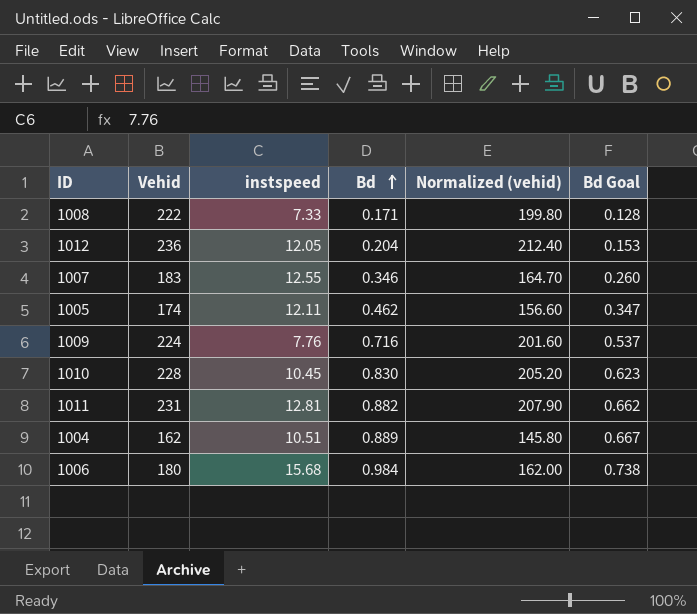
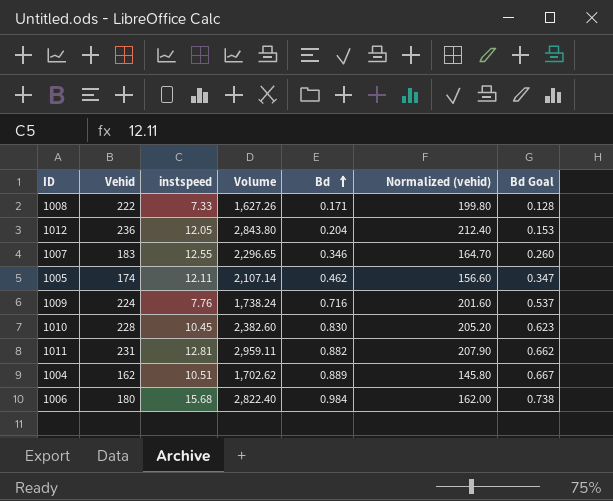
column Volume | formula: none -> [Vehid] * [instspeed]

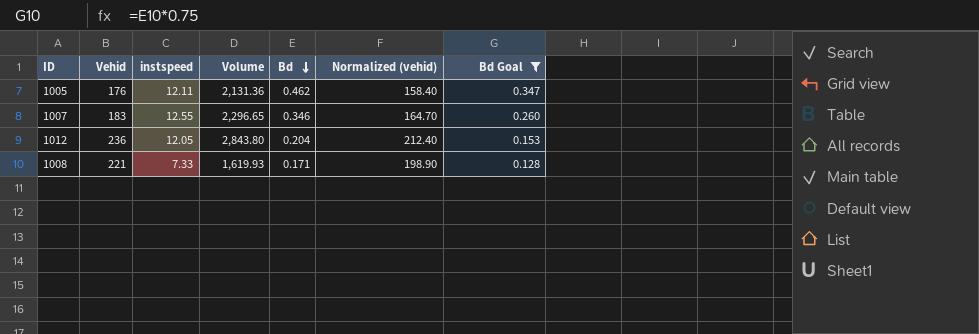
filter: none -> Bd Goal <= 0.347
row order: Bd ascending -> Bd descending
1005 | Vehid: 174 -> 176
1005 | Volume: 2,107.14 -> 2,131.36
1005 | Normalized (vehid): 156.60 -> 158.40
1008 | Vehid: 222 -> 221
1008 | Volume: 1,627.26 -> 1,619.93
1008 | Normalized (vehid): 199.80 -> 198.90

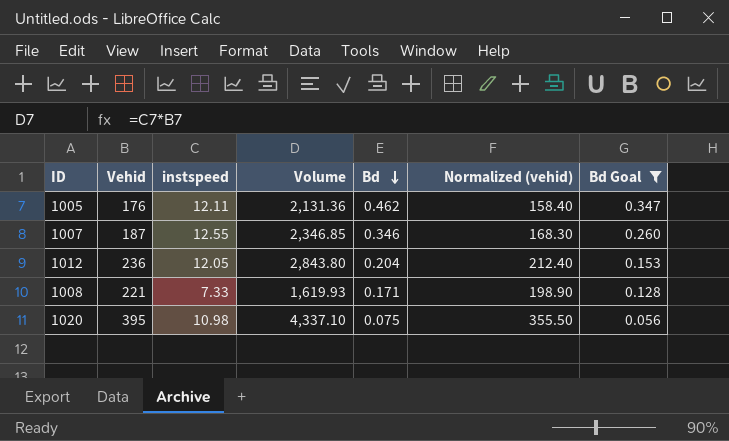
1007 | Vehid: 183 -> 187
1007 | Volume: 2,296.65 -> 2,346.85
1007 | Normalized (vehid): 164.70 -> 168.30
row 1020: none -> 395 | 10.98 | 4,337.10 | 0.075 | 355.50 | 0.056

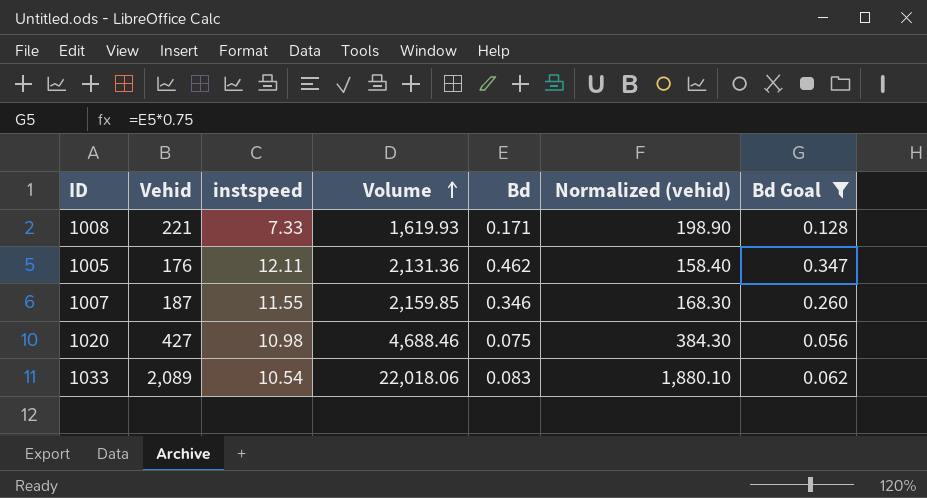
row order: Bd descending -> Volume ascending
row 1012: 236 | 12.05 | 2,843.80 | 0.204 | 212.40 | 0.153 -> none
1007 | instspeed: 12.55 -> 11.55
1007 | Volume: 2,346.85 -> 2,159.85
1020 | Vehid: 395 -> 427
1020 | Volume: 4,337.10 -> 4,688.46
1020 | Normalized (vehid): 355.50 -> 384.30
row 1033: none -> 2,089 | 10.54 | 22,018.06 | 0.083 | 1,880.10 | 0.062

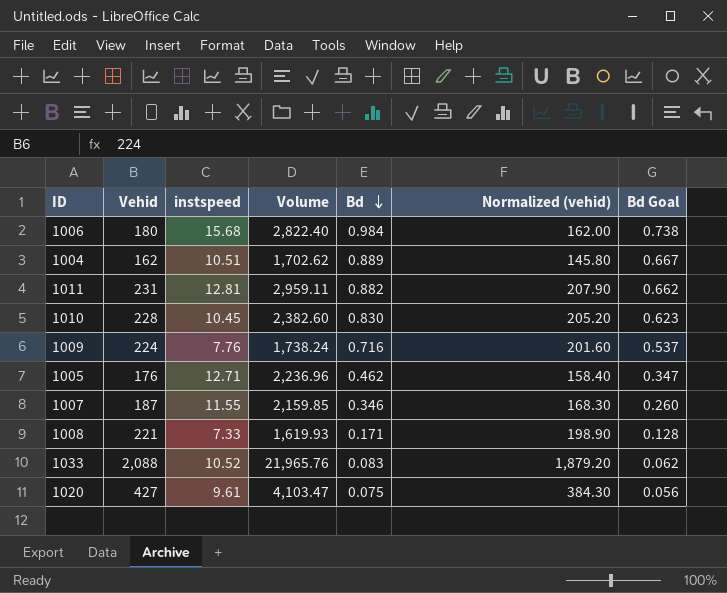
filter: Bd Goal <= 0.347 -> none
row order: Volume ascending -> Bd descending
1005 | instspeed: 12.11 -> 12.71
1005 | Volume: 2,131.36 -> 2,236.96
1033 | Vehid: 2,089 -> 2,088
1033 | instspeed: 10.54 -> 10.52
1033 | Volume: 22,018.06 -> 21,965.76
1033 | Normalized (vehid): 1,880.10 -> 1,879.20
1020 | instspeed: 10.98 -> 9.61
1020 | Volume: 4,688.46 -> 4,103.47

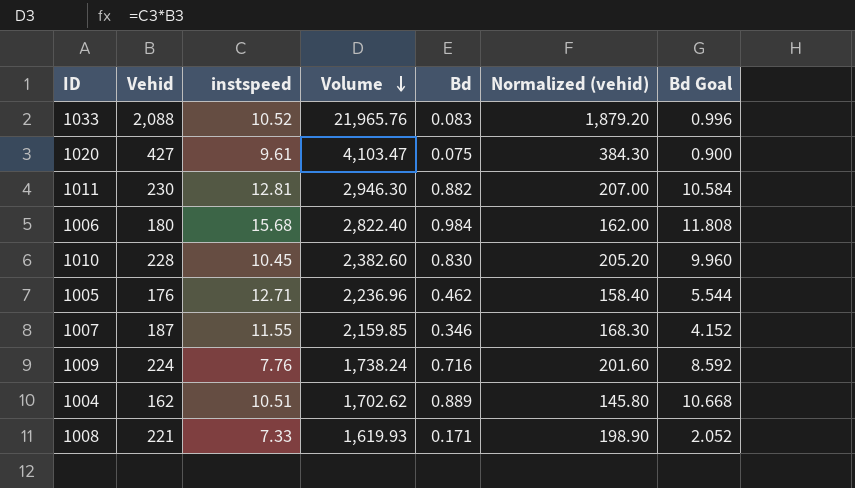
row order: Bd descending -> Volume descending
column Bd Goal | formula: [Bd] * 0.75 -> [Bd] * 12
1011 | Vehid: 231 -> 230
1011 | Volume: 2,959.11 -> 2,946.30
1011 | Normalized (vehid): 207.90 -> 207.00

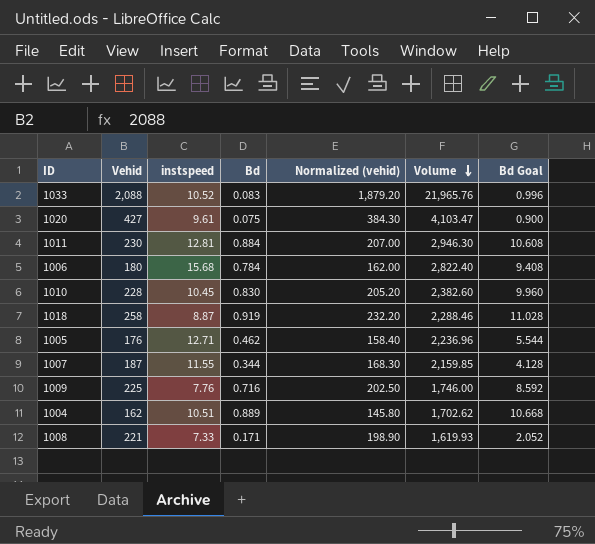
column Volume | position: 4 -> 6
1011 | Bd: 0.882 -> 0.884
1011 | Bd Goal: 10.584 -> 10.608
1006 | Bd: 0.984 -> 0.784
1006 | Bd Goal: 11.808 -> 9.408
row 1018: none -> 258 | 8.87 | 0.919 | 232.20 | 2,288.46 | 11.028
1007 | Bd: 0.346 -> 0.344
1007 | Bd Goal: 4.152 -> 4.128
1009 | Vehid: 224 -> 225
1009 | Normalized (vehid): 201.60 -> 202.50
1009 | Volume: 1,738.24 -> 1,746.00

